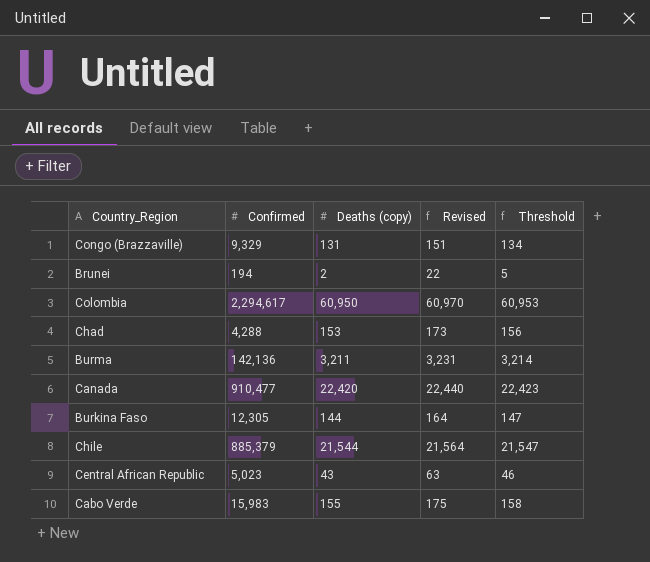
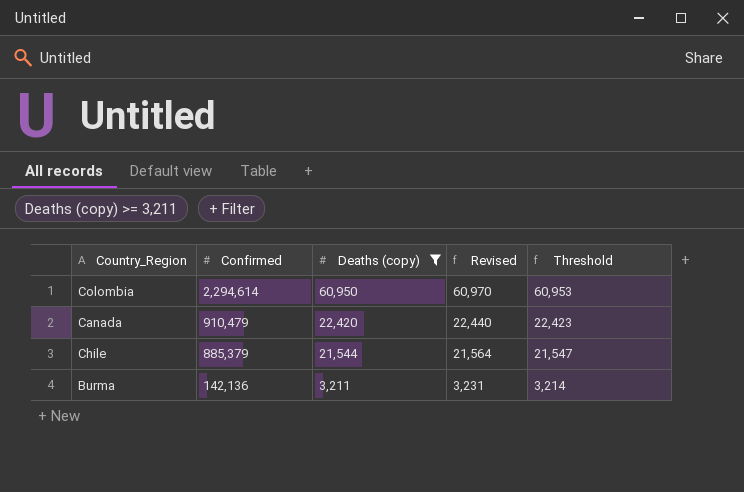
filter: none -> Deaths (copy) >= 3,211
row order: none -> Confirmed descending
Colombia | Confirmed: 2,294,617 -> 2,294,614
Canada | Confirmed: 910,477 -> 910,479

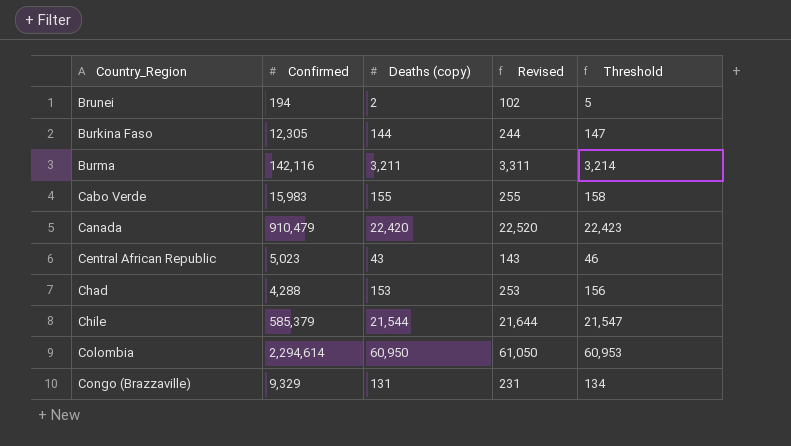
filter: Deaths (copy) >= 3,211 -> none
row order: Confirmed descending -> Country_Region ascending
column Revised | formula: [Deaths (copy)] + 20 -> [Deaths (copy)] + 100
Burma | Confirmed: 142,136 -> 142,116
Chile | Confirmed: 885,379 -> 585,379

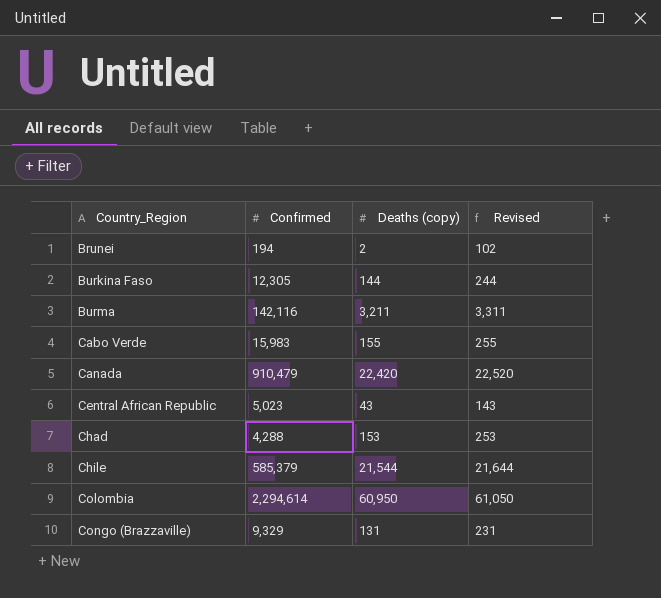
column Threshold | formula: [Deaths (copy)] + 3 -> none

